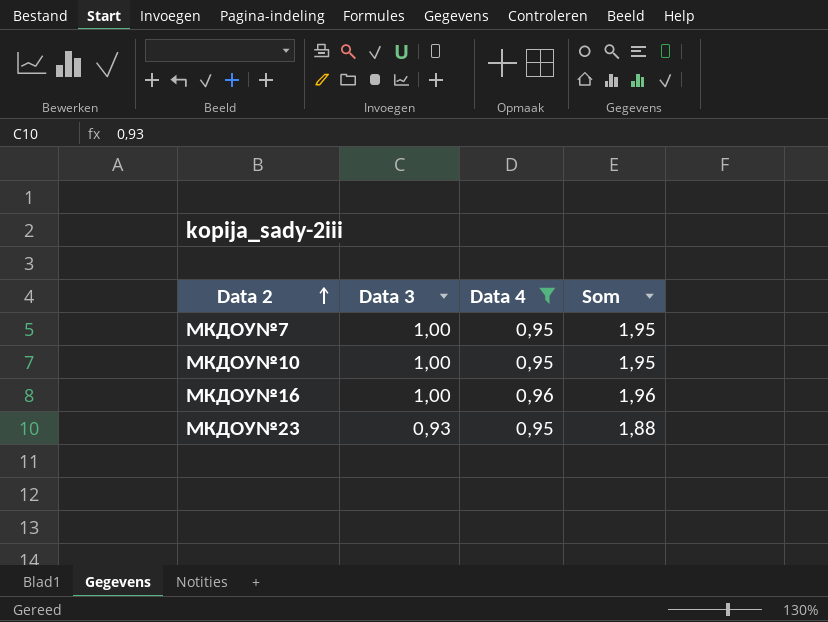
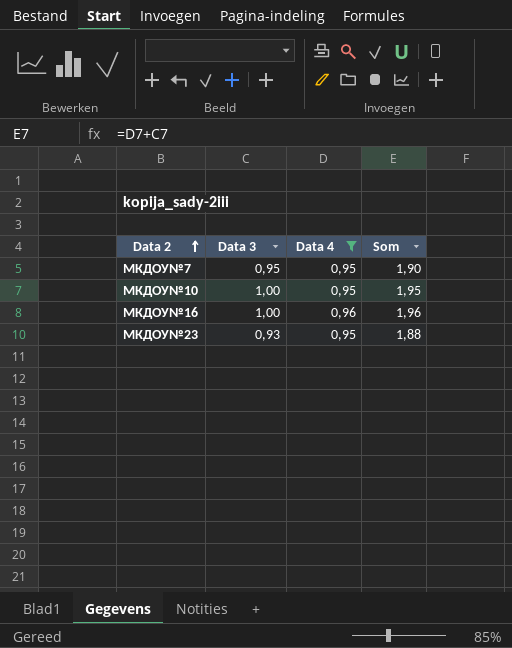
МКДОУ№7 | Data 3: 1,00 -> 0,95
МКДОУ№7 | Som: 1,95 -> 1,90

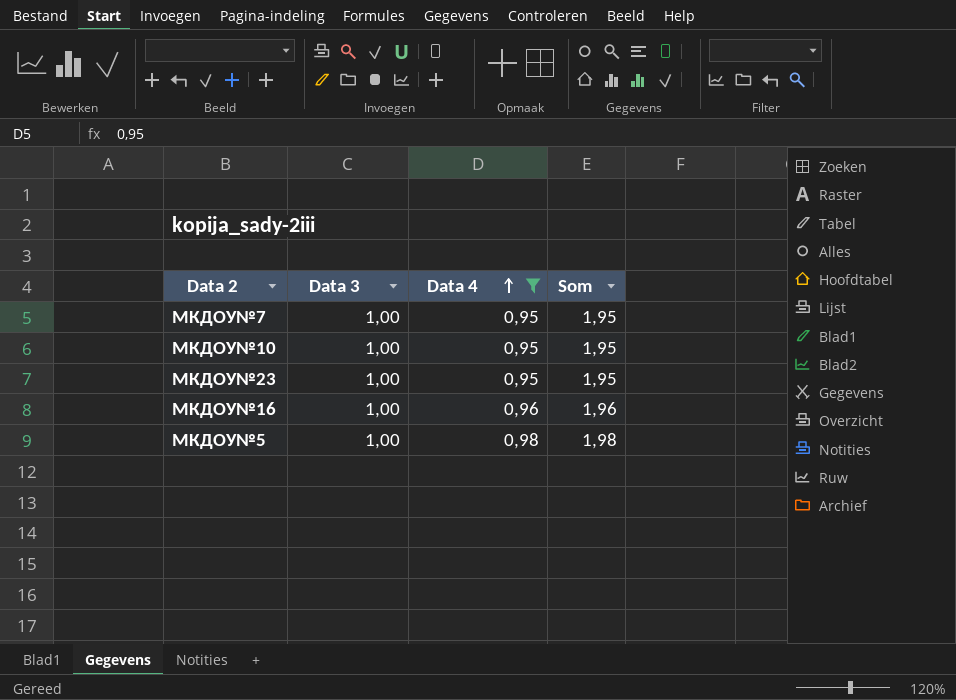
row order: Data 2 ascending -> Data 4 ascending
МКДОУ№7 | Data 3: 0,95 -> 1,00
МКДОУ№7 | Som: 1,90 -> 1,95
МКДОУ№23 | Data 3: 0,93 -> 1,00
МКДОУ№23 | Som: 1,88 -> 1,95
row МКДОУ№5: none -> 1,00 | 0,98 | 1,98

